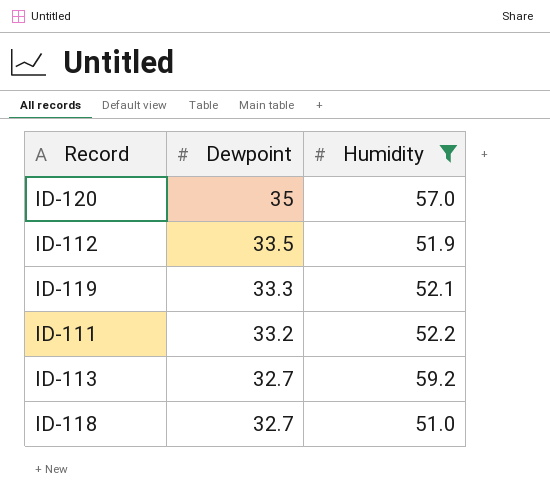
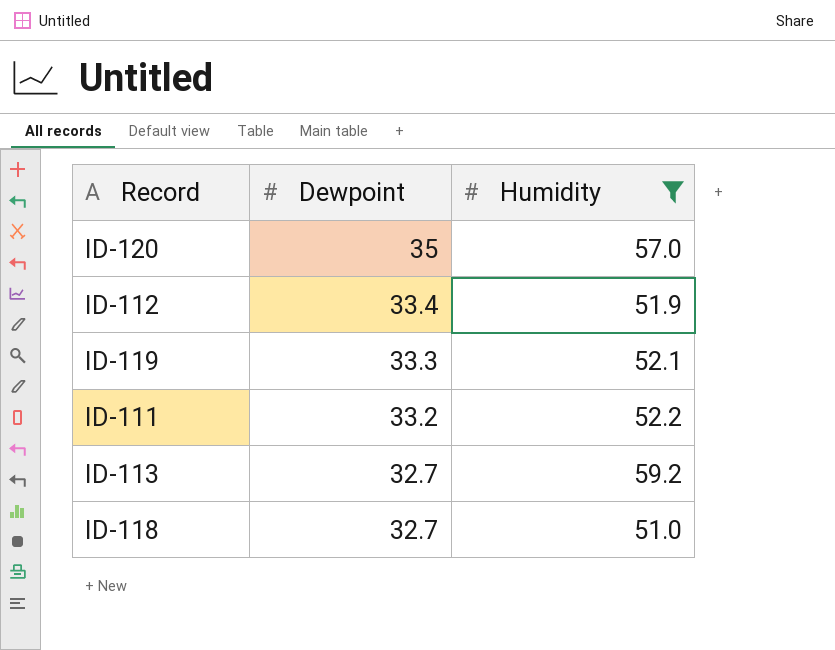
ID-112 | Dewpoint: 33.5 -> 33.4

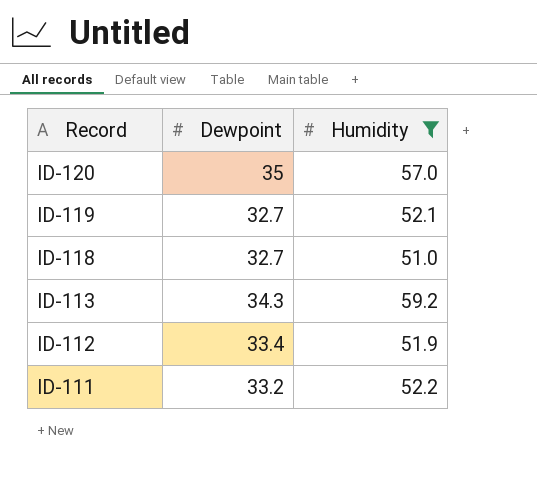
row order: Dewpoint descending -> Record descending
ID-119 | Dewpoint: 33.3 -> 32.7
ID-113 | Dewpoint: 32.7 -> 34.3

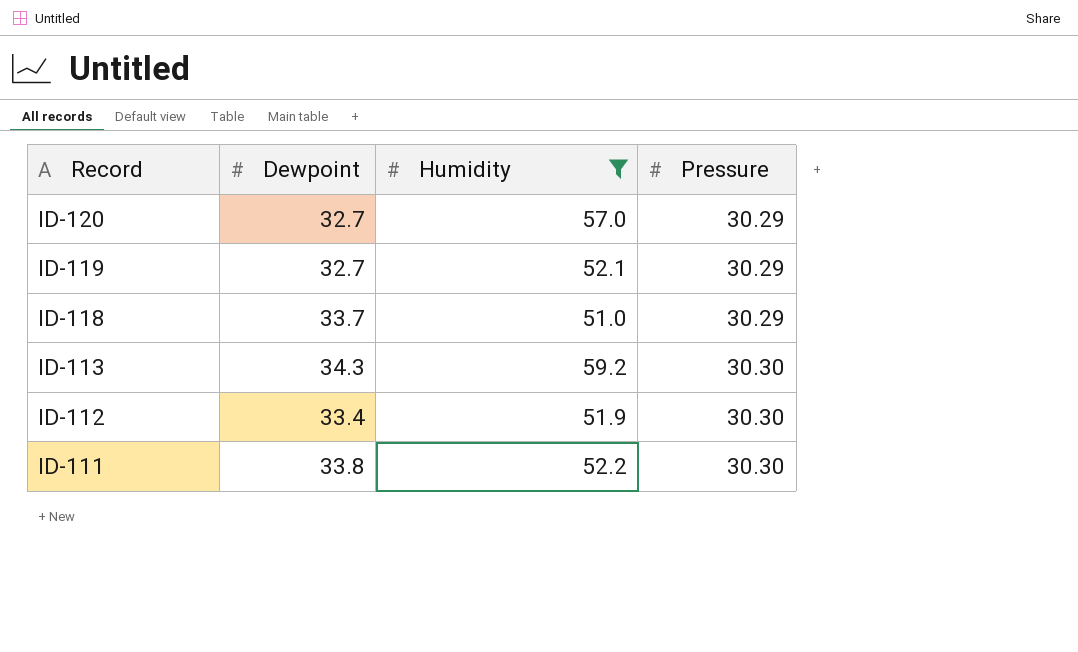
column Pressure | position: none -> 4
ID-120 | Dewpoint: 35 -> 32.7
ID-118 | Dewpoint: 32.7 -> 33.7
ID-111 | Dewpoint: 33.2 -> 33.8

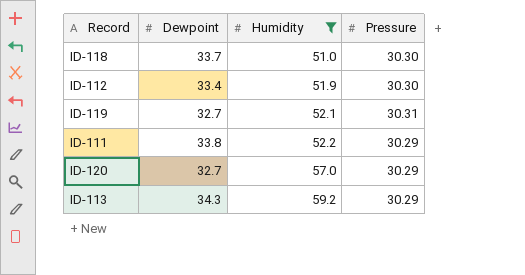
row order: Record descending -> Humidity ascending
ID-118 | Pressure: 30.29 -> 30.30
ID-119 | Pressure: 30.29 -> 30.31
ID-111 | Pressure: 30.30 -> 30.29
ID-113 | Pressure: 30.30 -> 30.29

